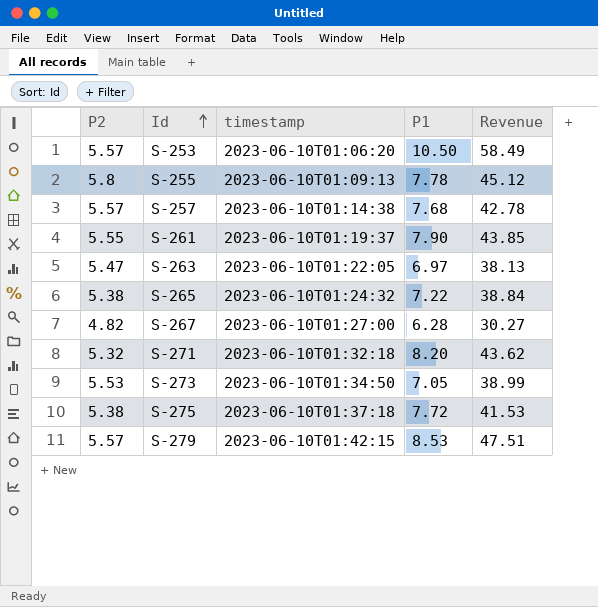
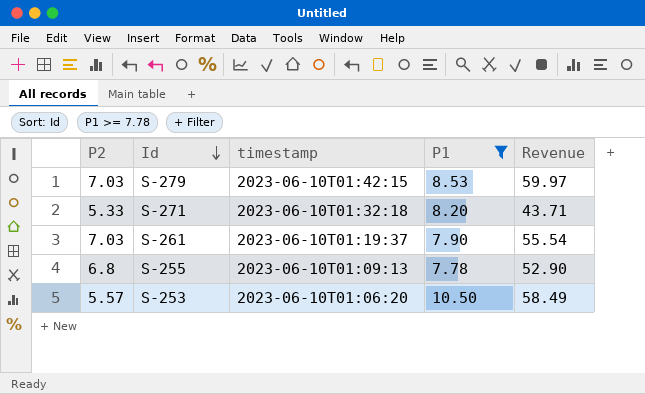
filter: none -> P1 >= 7.78
row order: Id ascending -> Id descending
S-279 | P2: 5.57 -> 7.03
S-279 | Revenue: 47.51 -> 59.97
S-271 | P2: 5.32 -> 5.33
S-271 | Revenue: 43.62 -> 43.71
S-261 | P2: 5.55 -> 7.03
S-261 | Revenue: 43.85 -> 55.54
S-255 | P2: 5.8 -> 6.8
S-255 | Revenue: 45.12 -> 52.90

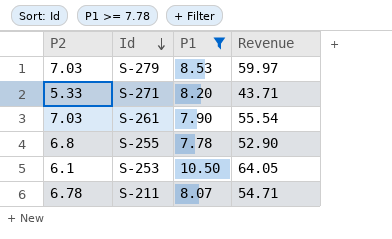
column timestamp | position: 3 -> none
S-253 | P2: 5.57 -> 6.1
S-253 | Revenue: 58.49 -> 64.05
row S-211: none -> 6.78 | 8.07 | 54.71

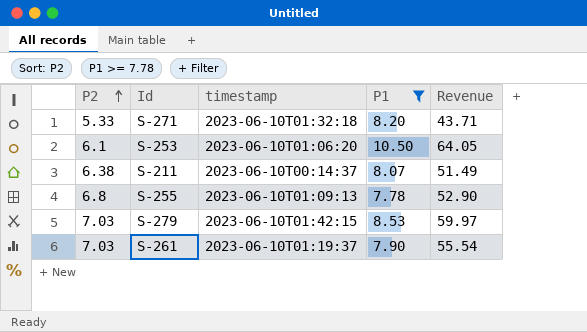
row order: Id descending -> P2 ascending
column timestamp | position: none -> 3
S-211 | P2: 6.78 -> 6.38
S-211 | Revenue: 54.71 -> 51.49

